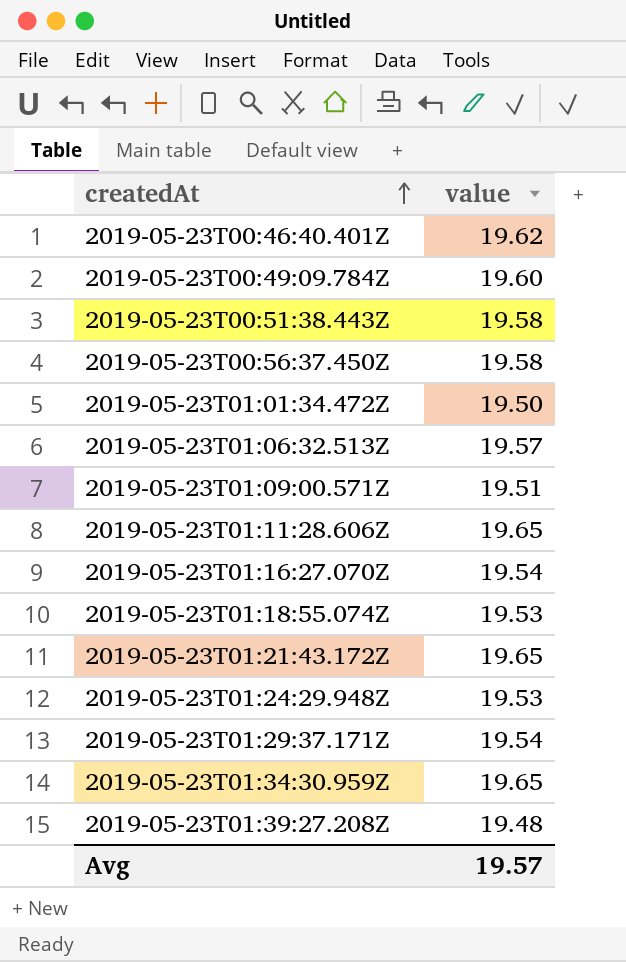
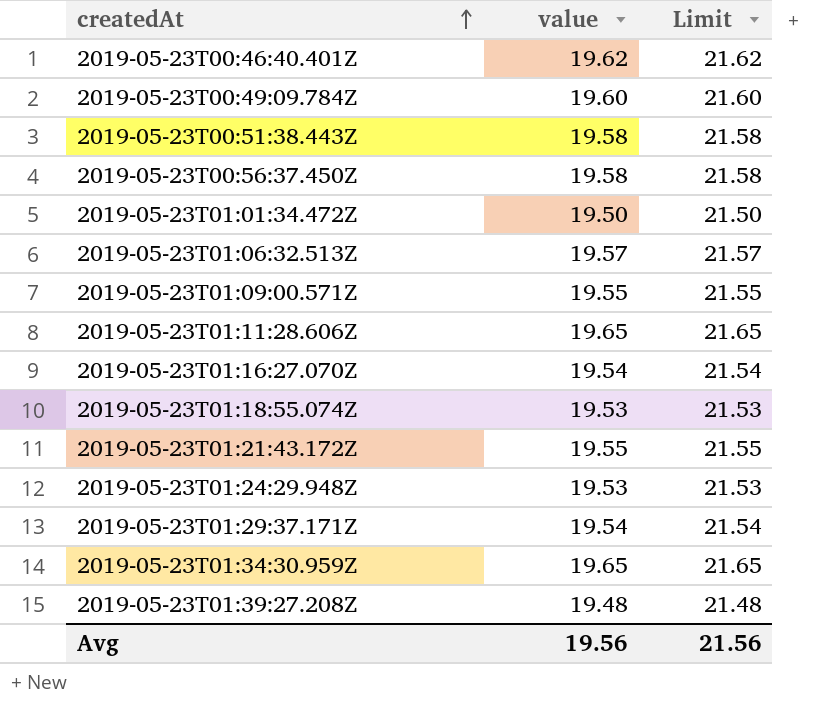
column Limit | formula: none -> [value] + 2
2019-05-23T01:09:00.571Z | value: 19.51 -> 19.55
2019-05-23T01:21:43.172Z | value: 19.65 -> 19.55
Avg | value: 19.57 -> 19.56

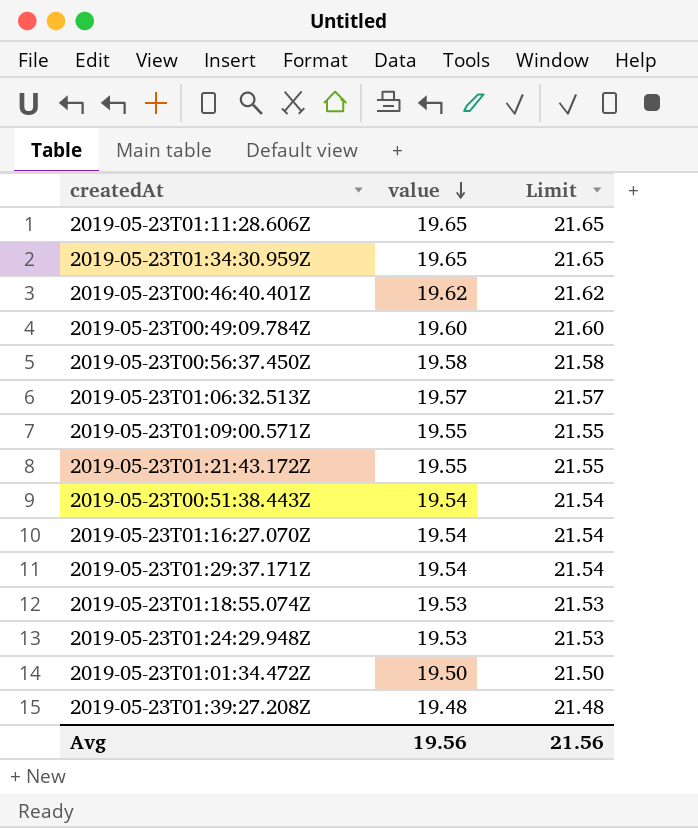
row order: createdAt ascending -> value descending
2019-05-23T00:51:38.443Z | value: 19.58 -> 19.54
2019-05-23T00:51:38.443Z | Limit: 21.58 -> 21.54

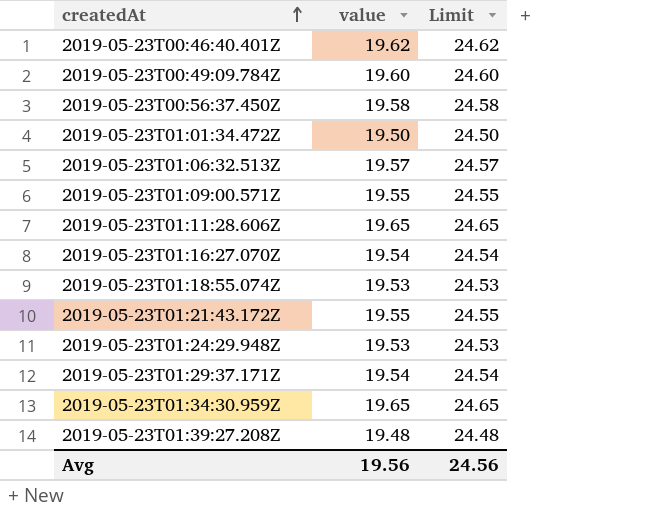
row order: value descending -> createdAt ascending
column Limit | formula: [value] + 2 -> [value] + 5
row 2019-05-23T00:51:38.443Z: 19.54 | 21.54 -> none
Avg | Limit: 21.56 -> 24.56

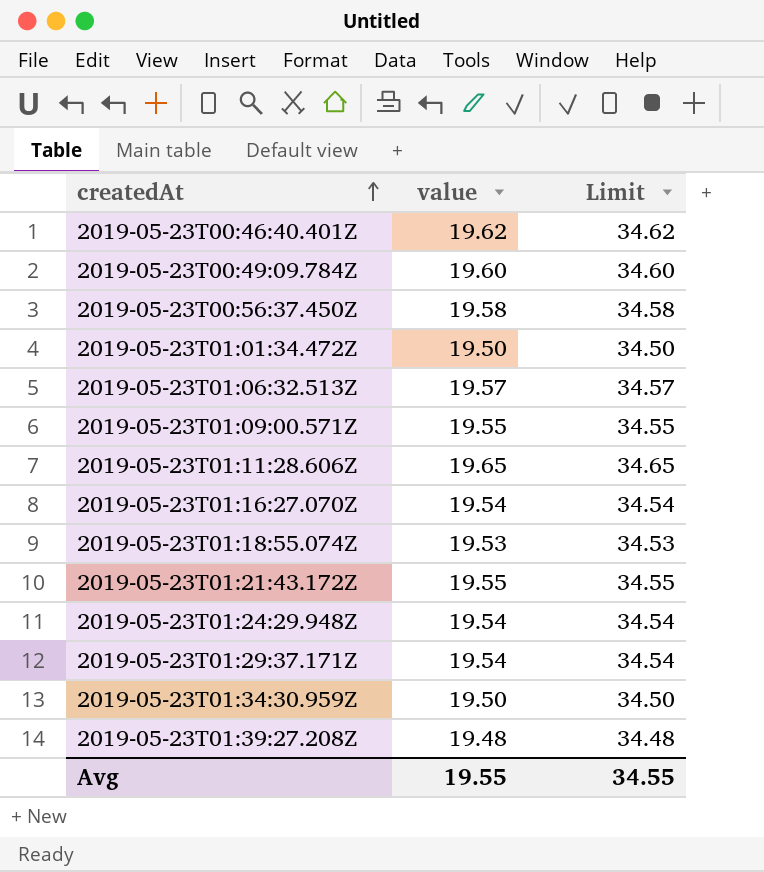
column Limit | formula: [value] + 5 -> [value] + 15
2019-05-23T01:24:29.948Z | value: 19.53 -> 19.54
2019-05-23T01:34:30.959Z | value: 19.65 -> 19.50
Avg | value: 19.56 -> 19.55
Avg | Limit: 24.56 -> 34.55

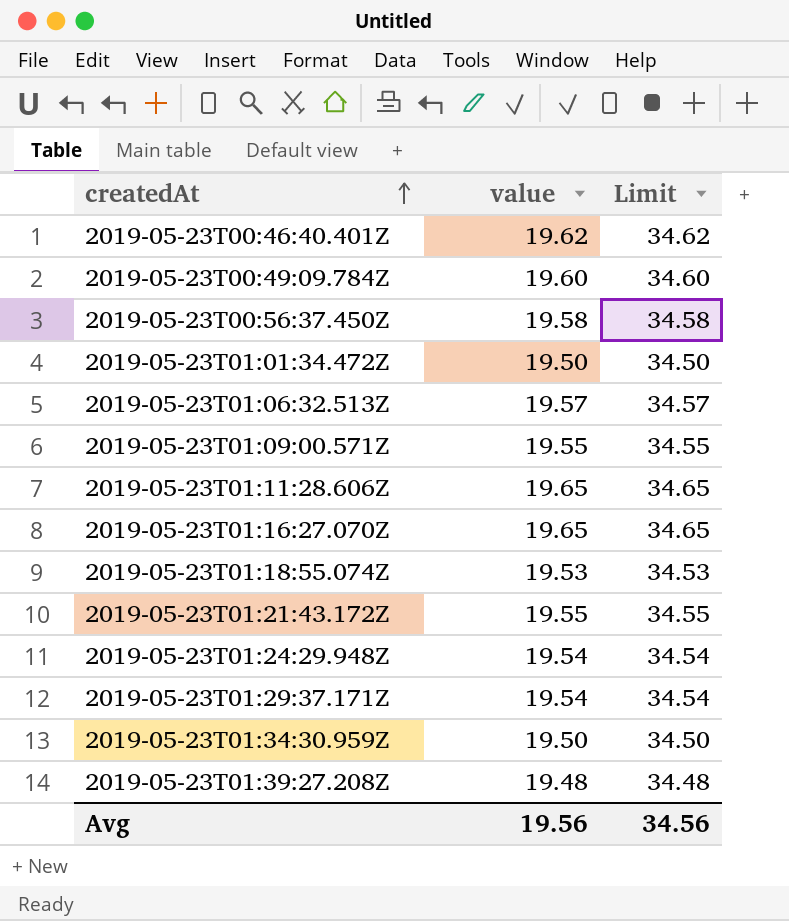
2019-05-23T01:16:27.070Z | value: 19.54 -> 19.65
2019-05-23T01:16:27.070Z | Limit: 34.54 -> 34.65
Avg | value: 19.55 -> 19.56
Avg | Limit: 34.55 -> 34.56

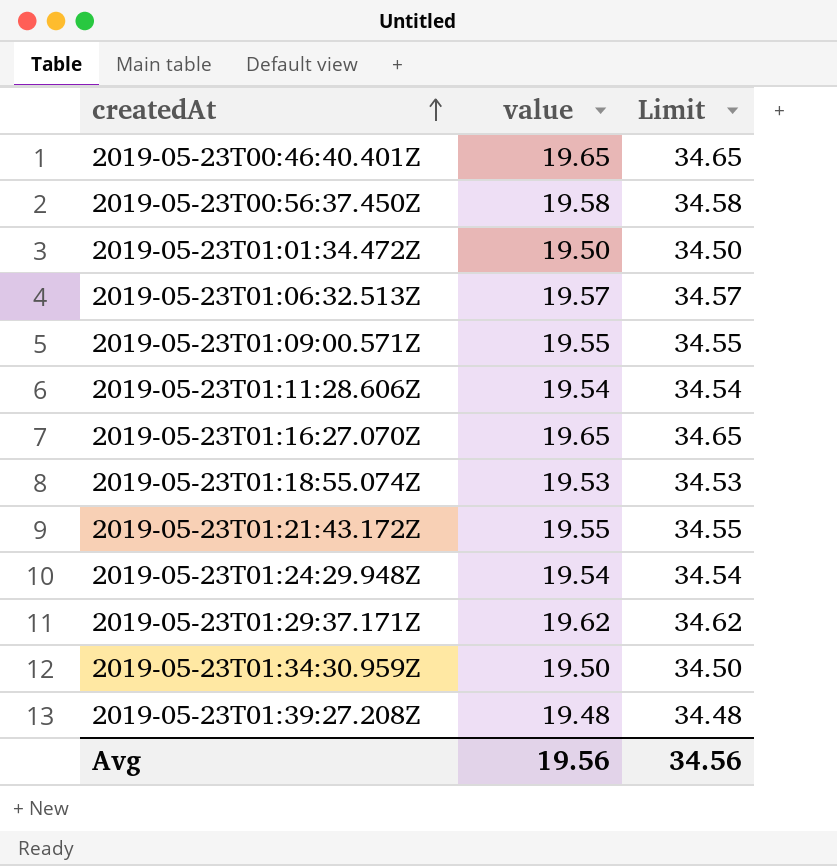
row 2019-05-23T00:49:09.784Z: 19.60 | 34.60 -> none
2019-05-23T00:46:40.401Z | value: 19.62 -> 19.65
2019-05-23T00:46:40.401Z | Limit: 34.62 -> 34.65
2019-05-23T01:11:28.606Z | value: 19.65 -> 19.54
2019-05-23T01:11:28.606Z | Limit: 34.65 -> 34.54
2019-05-23T01:29:37.171Z | value: 19.54 -> 19.62
2019-05-23T01:29:37.171Z | Limit: 34.54 -> 34.62

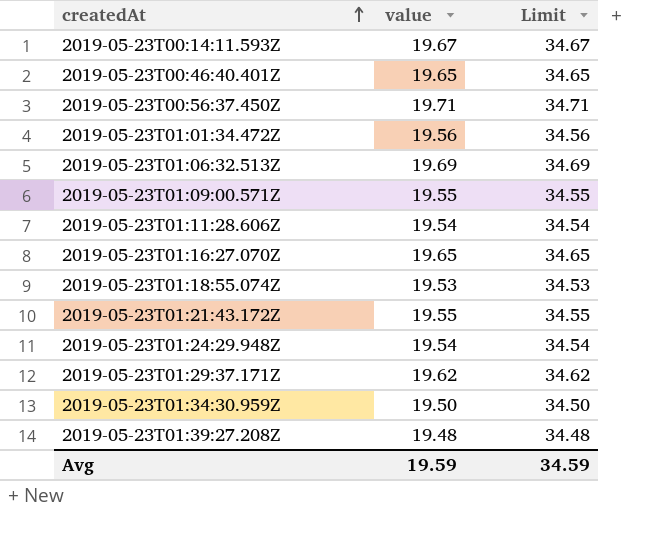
row 2019-05-23T00:14:11.593Z: none -> 19.67 | 34.67
2019-05-23T00:56:37.450Z | value: 19.58 -> 19.71
2019-05-23T00:56:37.450Z | Limit: 34.58 -> 34.71
2019-05-23T01:01:34.472Z | value: 19.50 -> 19.56
2019-05-23T01:01:34.472Z | Limit: 34.50 -> 34.56
2019-05-23T01:06:32.513Z | value: 19.57 -> 19.69
2019-05-23T01:06:32.513Z | Limit: 34.57 -> 34.69
Avg | value: 19.56 -> 19.59
Avg | Limit: 34.56 -> 34.59

